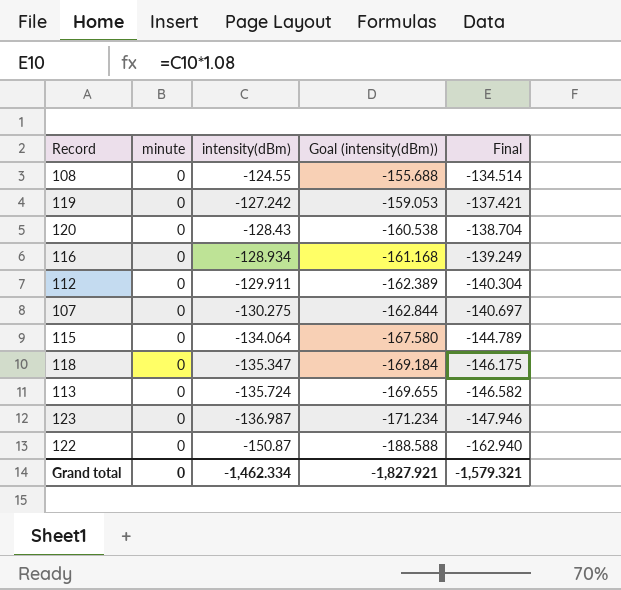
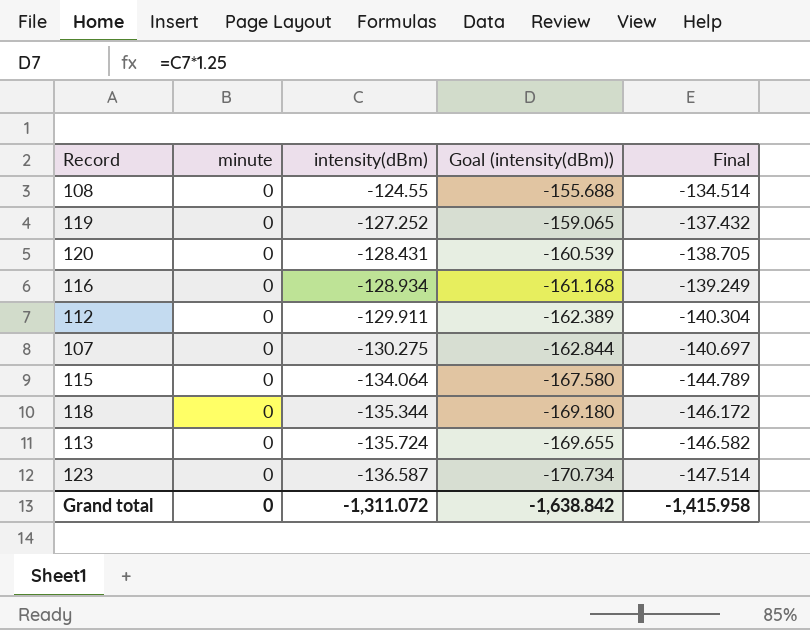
row 122: 0 | -150.87 | -188.588 | -162.940 -> none
119 | intensity(dBm): -127.242 -> -127.252
119 | Goal (intensity(dBm)): -159.053 -> -159.065
119 | Final: -137.421 -> -137.432
120 | intensity(dBm): -128.43 -> -128.431
120 | Goal (intensity(dBm)): -160.538 -> -160.539
120 | Final: -138.704 -> -138.705
118 | intensity(dBm): -135.347 -> -135.344
118 | Goal (intensity(dBm)): -169.184 -> -169.180
118 | Final: -146.175 -> -146.172
123 | intensity(dBm): -136.987 -> -136.587
123 | Goal (intensity(dBm)): -171.234 -> -170.734
123 | Final: -147.946 -> -147.514
Grand total | intensity(dBm): -1,462.334 -> -1,311.072
Grand total | Goal (intensity(dBm)): -1,827.921 -> -1,638.842
Grand total | Final: -1,579.321 -> -1,415.958

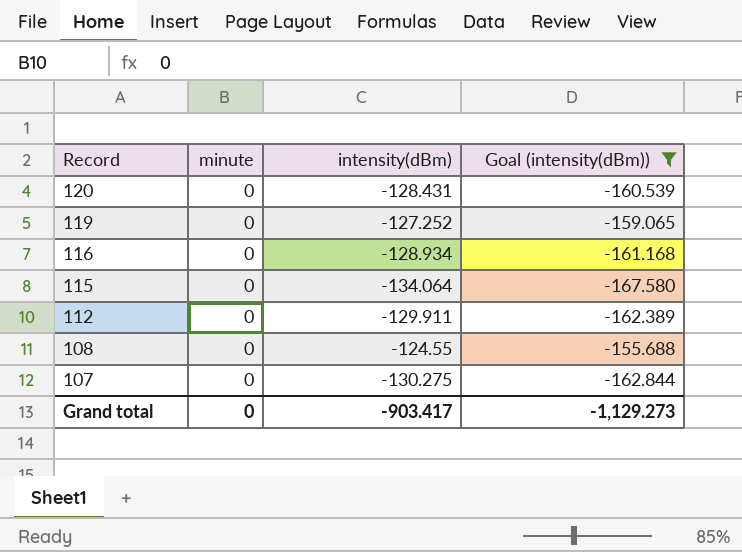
filter: none -> Goal (intensity(dBm)) >= -167.580
row order: intensity(dBm) descending -> Record descending
column Final | formula: [intensity(dBm)] * 1.08 -> none
Grand total | intensity(dBm): -1,311.072 -> -903.417
Grand total | Goal (intensity(dBm)): -1,638.842 -> -1,129.273

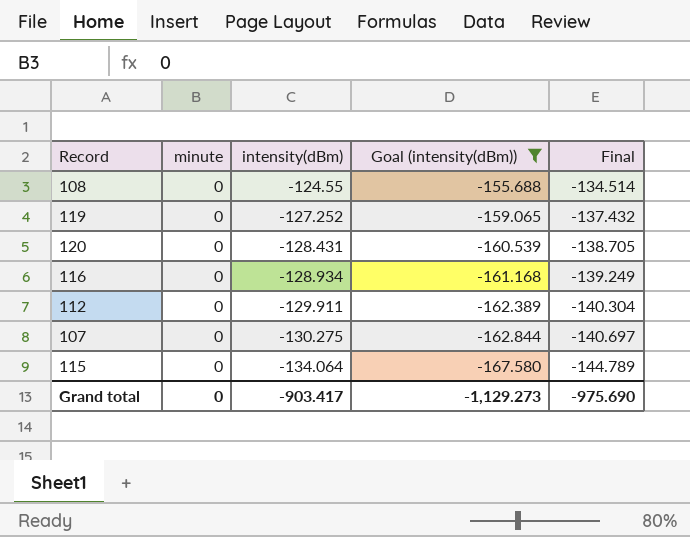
row order: Record descending -> intensity(dBm) descending
column Final | formula: none -> [intensity(dBm)] * 1.08

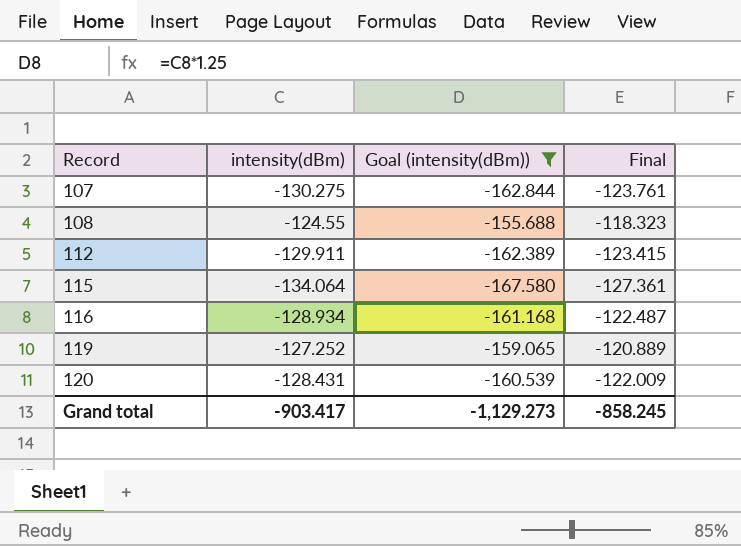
row order: intensity(dBm) descending -> Record ascending
column minute | position: 2 -> none
column Final | formula: [intensity(dBm)] * 1.08 -> [intensity(dBm)] * 0.95
Grand total | Final: -975.690 -> -858.245

